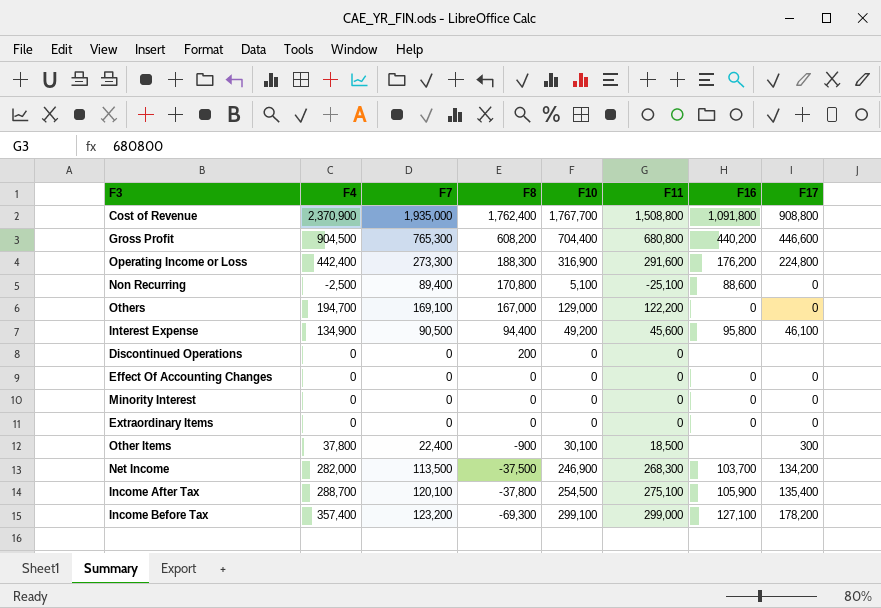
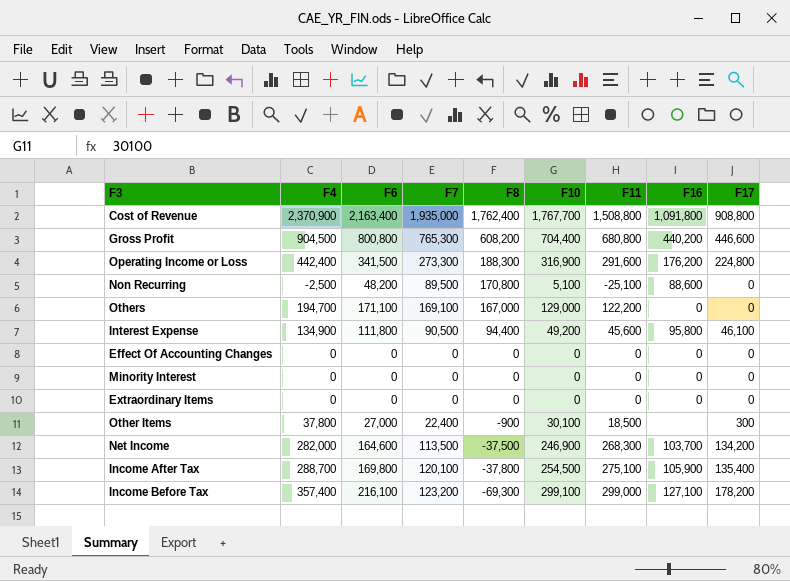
column F6 | position: none -> 3
row Discontinued Operations: 0 | 0 | 200 | 0 | 0 | none | none -> none
Non Recurring | F7: 89,400 -> 89,500

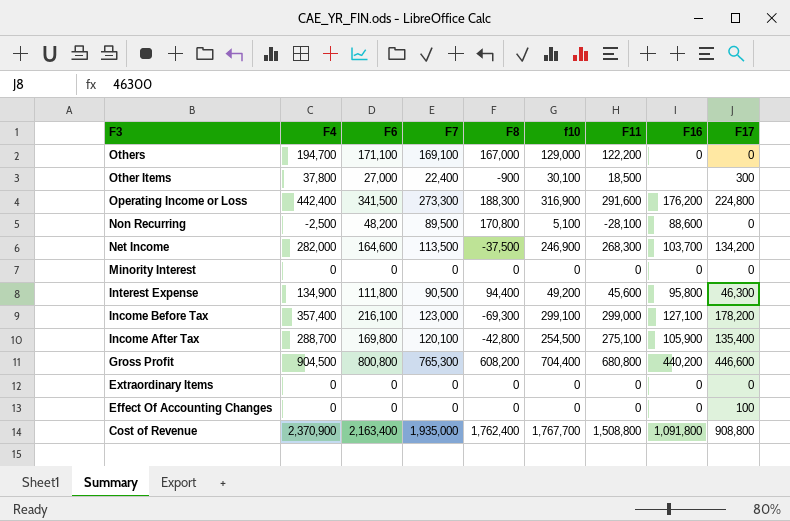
row order: F8 descending -> F3 descending
column name: F10 -> f10
Non Recurring | F11: -25,100 -> -28,100
Interest Expense | F17: 46,100 -> 46,300
Income Before Tax | F7: 123,200 -> 123,000
Income After Tax | F8: -37,800 -> -42,800
Effect Of Accounting Changes | F17: 0 -> 100

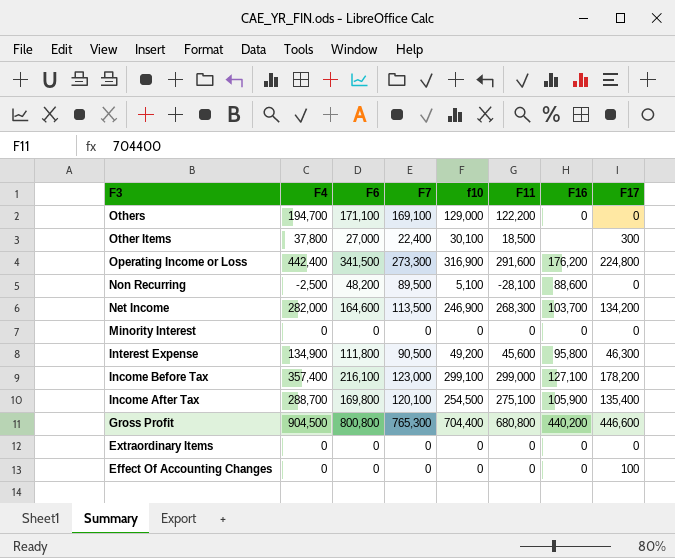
column F8 | position: 5 -> none
row Cost of Revenue: 2,370,900 | 2,163,400 | 1,935,000 | 1,762,400 | 1,767,700 | 1,508,800 | 1,091,800 | 908,800 -> none

